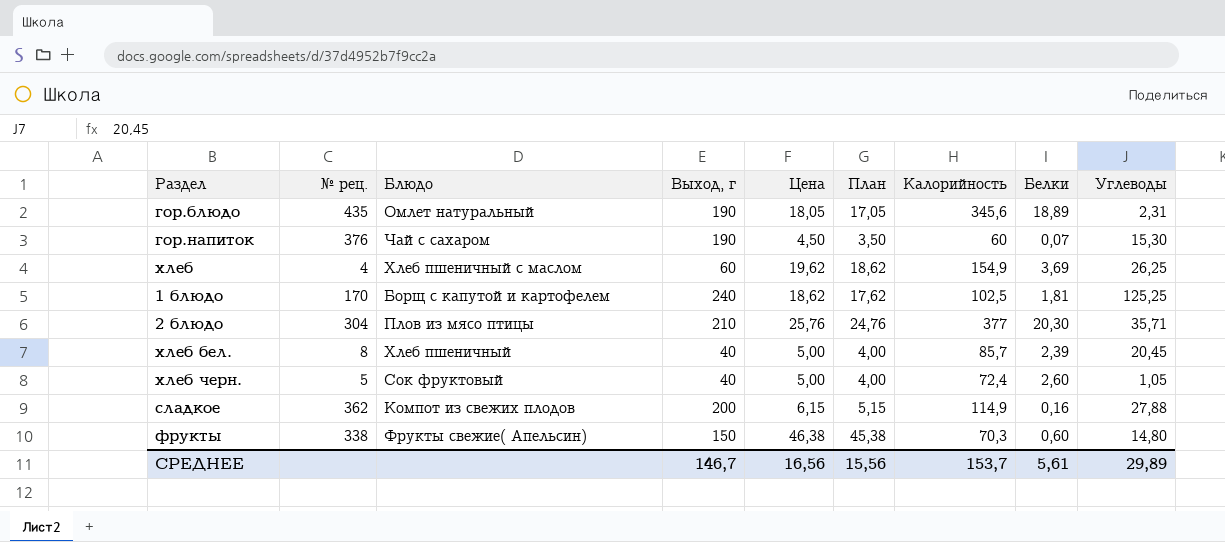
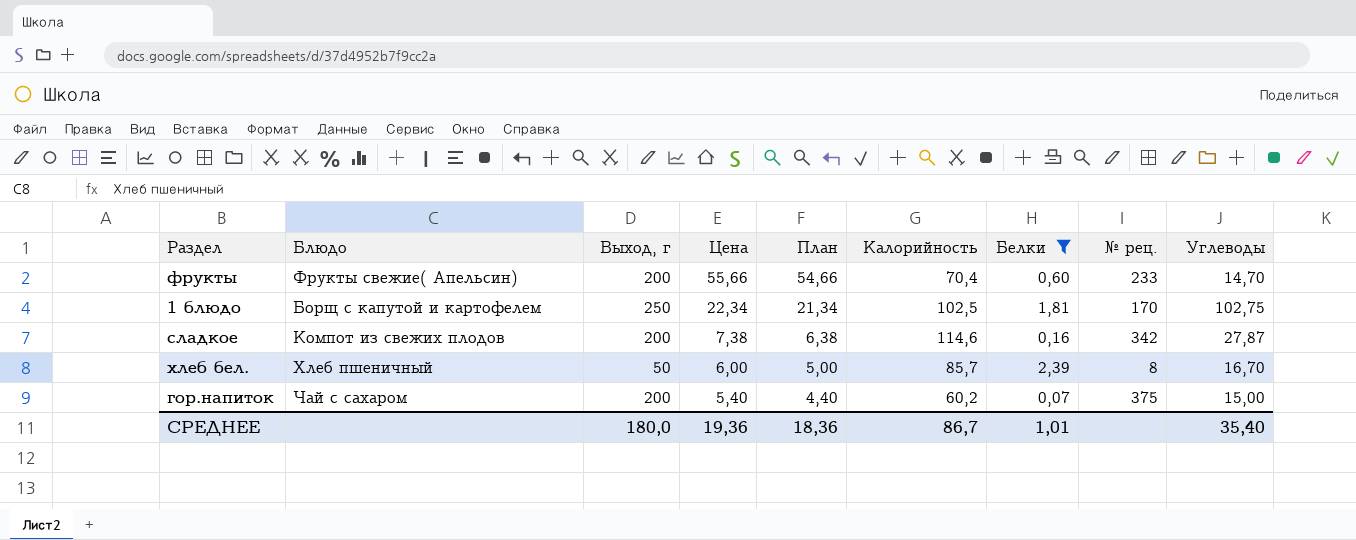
filter: none -> Белки <= 2,39
row order: none -> Цена descending
column № рец. | position: 2 -> 8
фрукты | Выход, г: 150 -> 200
фрукты | Цена: 46,38 -> 55,66
фрукты | План: 45,38 -> 54,66
фрукты | Калорийность: 70,3 -> 70,4
фрукты | № рец.: 338 -> 233
фрукты | Углеводы: 14,80 -> 14,70
1 блюдо | Выход, г: 240 -> 250
1 блюдо | Цена: 18,62 -> 22,34
1 блюдо | План: 17,62 -> 21,34
1 блюдо | Углеводы: 125,25 -> 102,75
сладкое | Цена: 6,15 -> 7,38
сладкое | План: 5,15 -> 6,38
сладкое | Калорийность: 114,9 -> 114,6
сладкое | № рец.: 362 -> 342
сладкое | Углеводы: 27,88 -> 27,87
хлеб бел. | Выход, г: 40 -> 50
хлеб бел. | Цена: 5,00 -> 6,00
хлеб бел. | План: 4,00 -> 5,00
хлеб бел. | Углеводы: 20,45 -> 16,70
гор.напиток | Выход, г: 190 -> 200
гор.напиток | Цена: 4,50 -> 5,40
гор.напиток | План: 3,50 -> 4,40
гор.напиток | Калорийность: 60 -> 60,2
гор.напиток | № рец.: 376 -> 375
гор.напиток | Углеводы: 15,30 -> 15,00
СРЕДНЕЕ | Выход, г: 146,7 -> 180,0
СРЕДНЕЕ | Цена: 16,56 -> 19,36
СРЕДНЕЕ | План: 15,56 -> 18,36
СРЕДНЕЕ | Калорийность: 153,7 -> 86,7
СРЕДНЕЕ | Белки: 5,61 -> 1,01
СРЕДНЕЕ | Углеводы: 29,89 -> 35,40

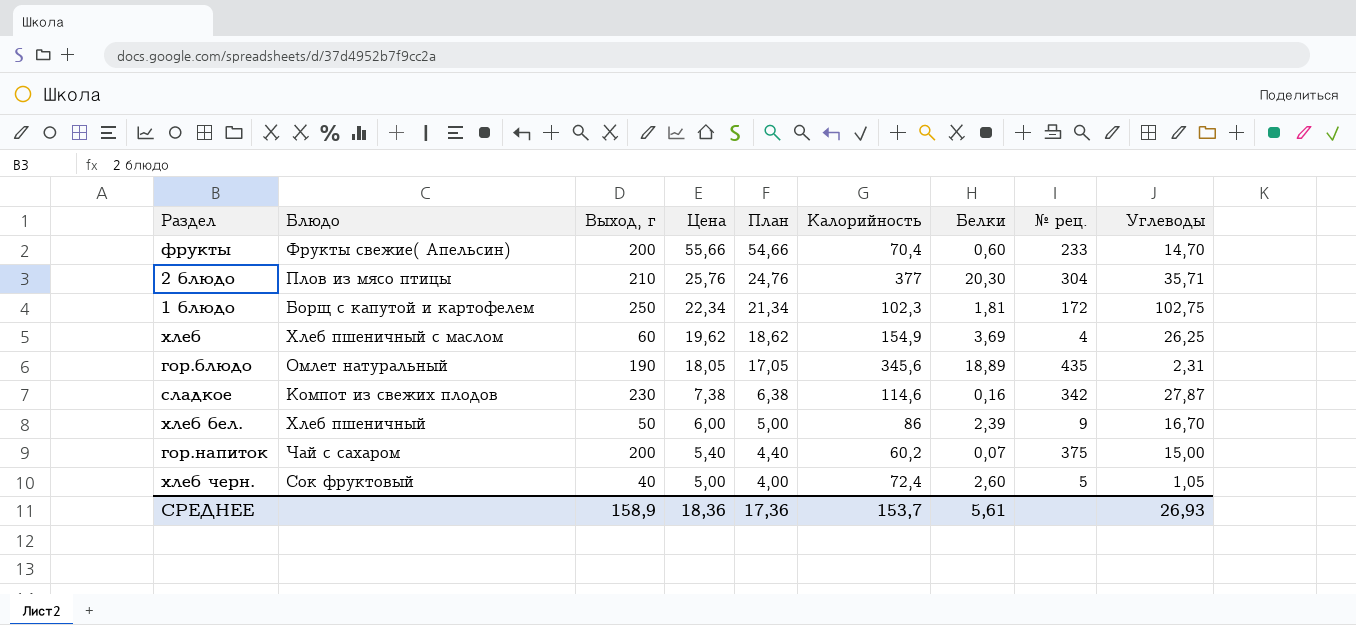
filter: Белки <= 2,39 -> none
1 блюдо | Калорийность: 102,5 -> 102,3
1 блюдо | № рец.: 170 -> 172
сладкое | Выход, г: 200 -> 230
хлеб бел. | Калорийность: 85,7 -> 86
хлеб бел. | № рец.: 8 -> 9
СРЕДНЕЕ | Выход, г: 180,0 -> 158,9
СРЕДНЕЕ | Цена: 19,36 -> 18,36
СРЕДНЕЕ | План: 18,36 -> 17,36
СРЕДНЕЕ | Калорийность: 86,7 -> 153,7
СРЕДНЕЕ | Белки: 1,01 -> 5,61
СРЕДНЕЕ | Углеводы: 35,40 -> 26,93

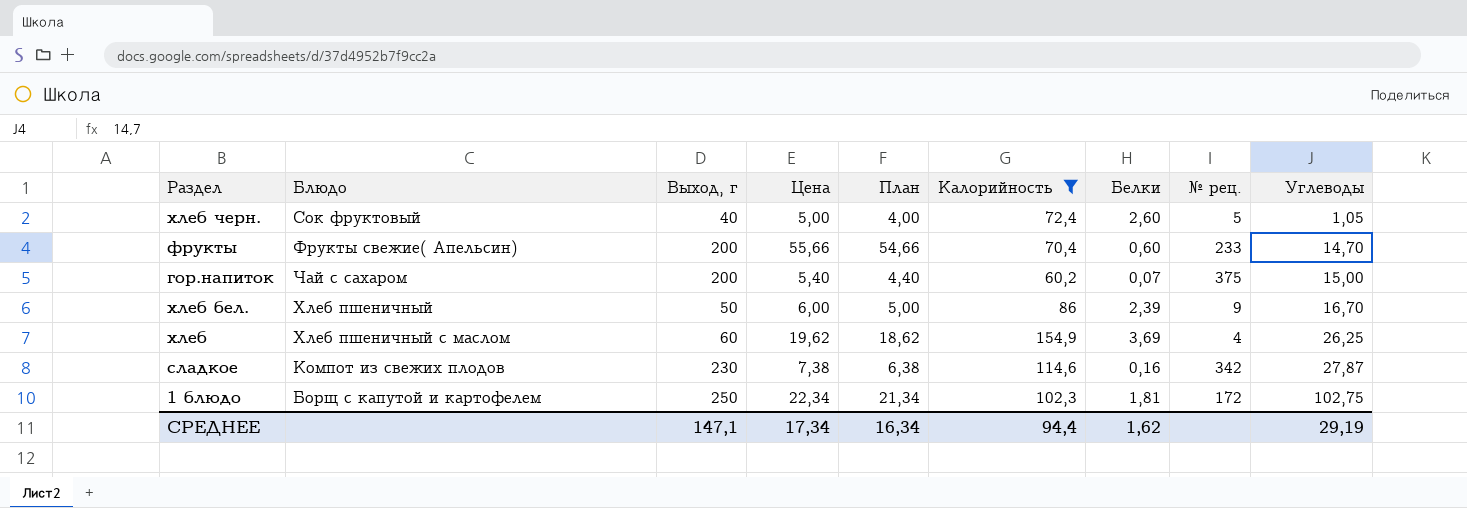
filter: none -> Калорийность <= 154,9
row order: Цена descending -> Углеводы ascending
СРЕДНЕЕ | Выход, г: 158,9 -> 147,1
СРЕДНЕЕ | Цена: 18,36 -> 17,34
СРЕДНЕЕ | План: 17,36 -> 16,34
СРЕДНЕЕ | Калорийность: 153,7 -> 94,4
СРЕДНЕЕ | Белки: 5,61 -> 1,62
СРЕДНЕЕ | Углеводы: 26,93 -> 29,19

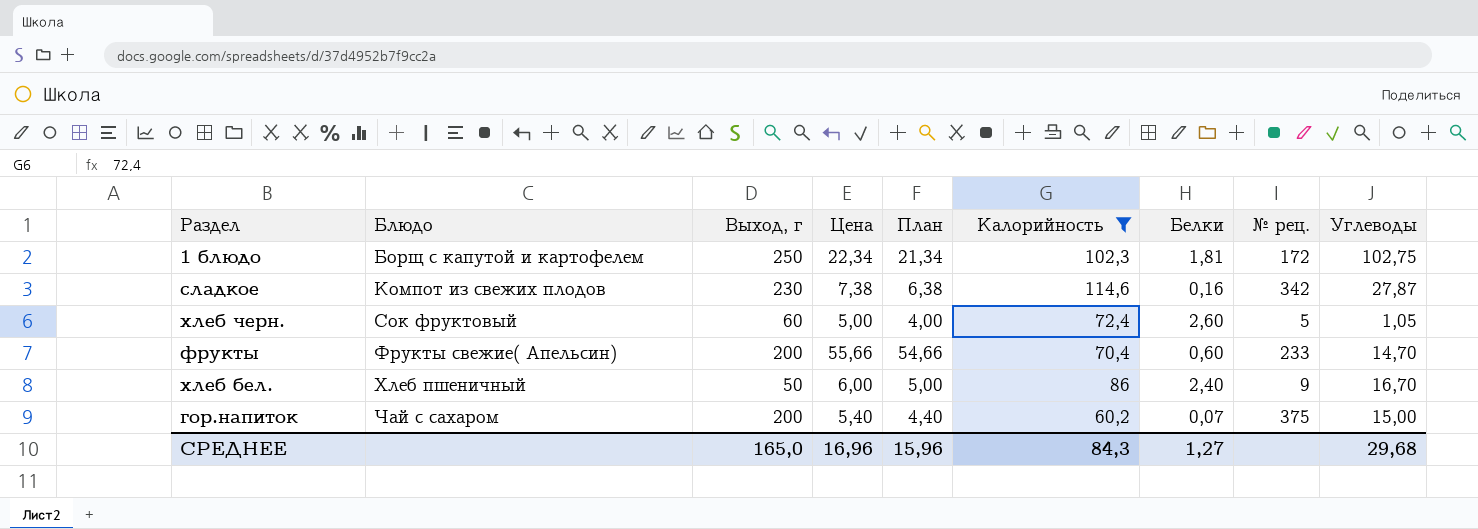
row order: Углеводы ascending -> Блюдо ascending
row хлеб: Хлеб пшеничный с маслом | 60 | 19,62 | 18,62 | 154,9 | 3,69 | 4 | 26,25 -> none
хлеб черн. | Выход, г: 40 -> 60
хлеб бел. | Белки: 2,39 -> 2,40
СРЕДНЕЕ | Выход, г: 147,1 -> 165,0
СРЕДНЕЕ | Цена: 17,34 -> 16,96
СРЕДНЕЕ | План: 16,34 -> 15,96
СРЕДНЕЕ | Калорийность: 94,4 -> 84,3
СРЕДНЕЕ | Белки: 1,62 -> 1,27
СРЕДНЕЕ | Углеводы: 29,19 -> 29,68

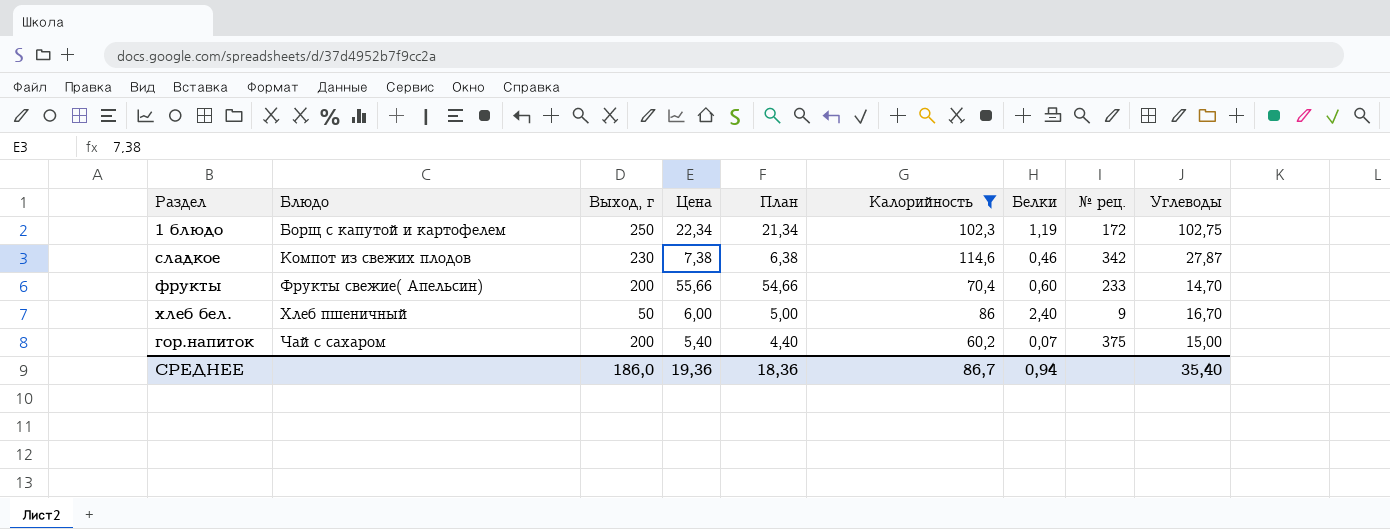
row хлеб черн.: Сок фруктовый | 60 | 5,00 | 4,00 | 72,4 | 2,60 | 5 | 1,05 -> none
1 блюдо | Белки: 1,81 -> 1,19
сладкое | Белки: 0,16 -> 0,46
СРЕДНЕЕ | Выход, г: 165,0 -> 186,0
СРЕДНЕЕ | Цена: 16,96 -> 19,36
СРЕДНЕЕ | План: 15,96 -> 18,36
СРЕДНЕЕ | Калорийность: 84,3 -> 86,7
СРЕДНЕЕ | Белки: 1,27 -> 0,94
СРЕДНЕЕ | Углеводы: 29,68 -> 35,40

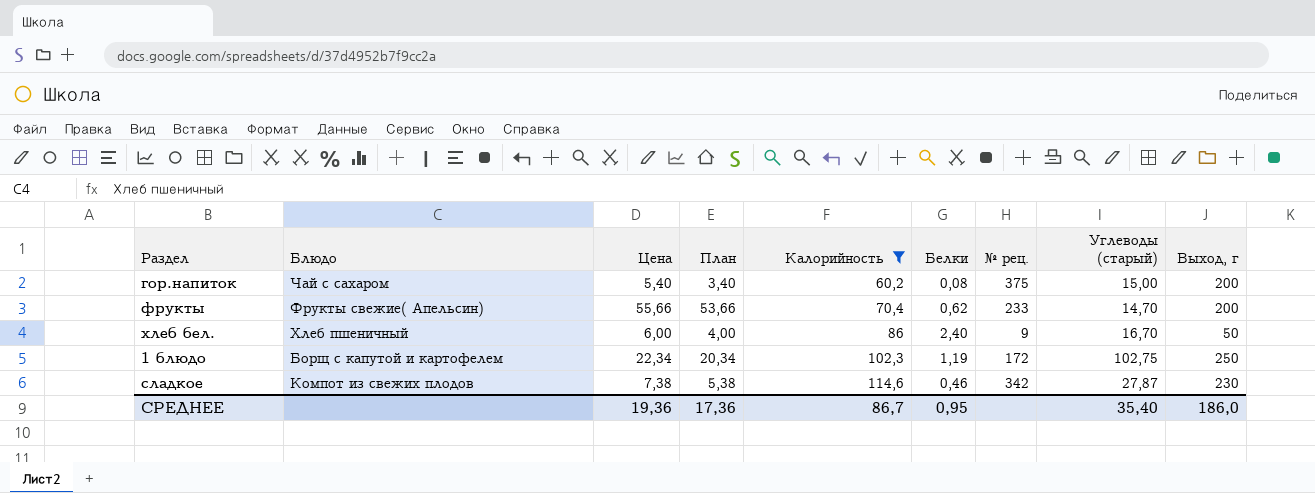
row order: Блюдо ascending -> Калорийность ascending
column План | formula: [Цена] - 1 -> [Цена] - 2
column name: Углеводы -> Углеводы (старый)
column Выход, г | position: 3 -> 9
гор.напиток | Белки: 0,07 -> 0,08
фрукты | Белки: 0,60 -> 0,62
СРЕДНЕЕ | План: 18,36 -> 17,36
СРЕДНЕЕ | Белки: 0,94 -> 0,95

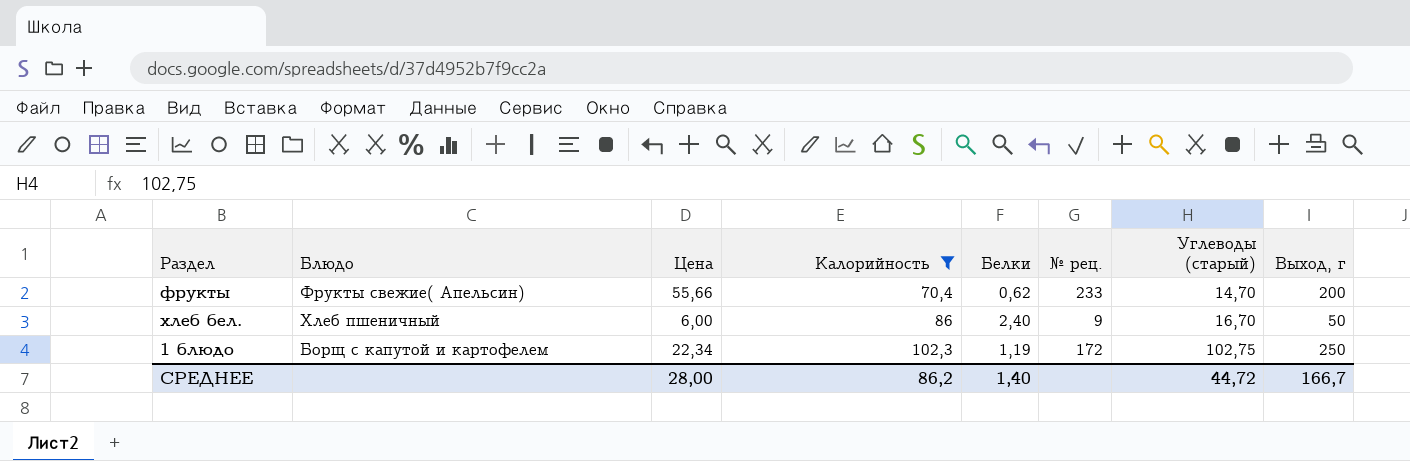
column План | formula: [Цена] - 2 -> none
row гор.напиток: Чай с сахаром | 5,40 | 3,40 | 60,2 | 0,08 | 375 | 15,00 | 200 -> none
row сладкое: Компот из свежих плодов | 7,38 | 5,38 | 114,6 | 0,46 | 342 | 27,87 | 230 -> none
СРЕДНЕЕ | Цена: 19,36 -> 28,00
СРЕДНЕЕ | Калорийность: 86,7 -> 86,2
СРЕДНЕЕ | Белки: 0,95 -> 1,40
СРЕДНЕЕ | Углеводы (старый): 35,40 -> 44,72
СРЕДНЕЕ | Выход, г: 186,0 -> 166,7

